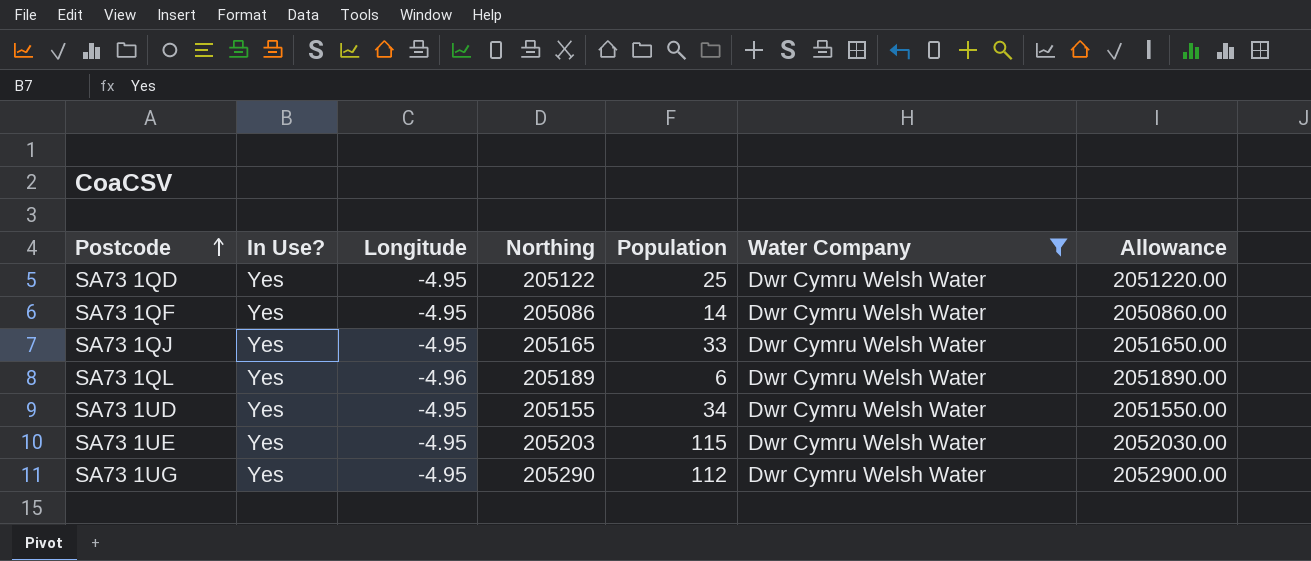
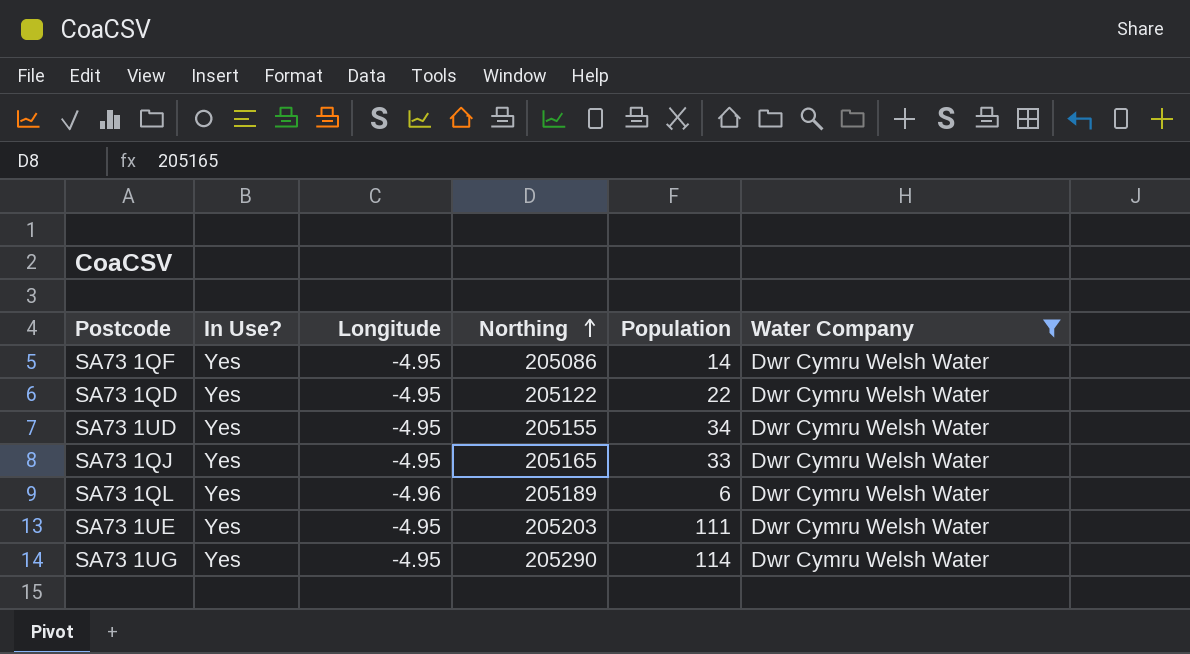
row order: Postcode ascending -> Northing ascending
column Allowance | formula: [Northing] * 10 -> none
SA73 1QD | Population: 25 -> 22
SA73 1UE | Population: 115 -> 111
SA73 1UG | Population: 112 -> 114

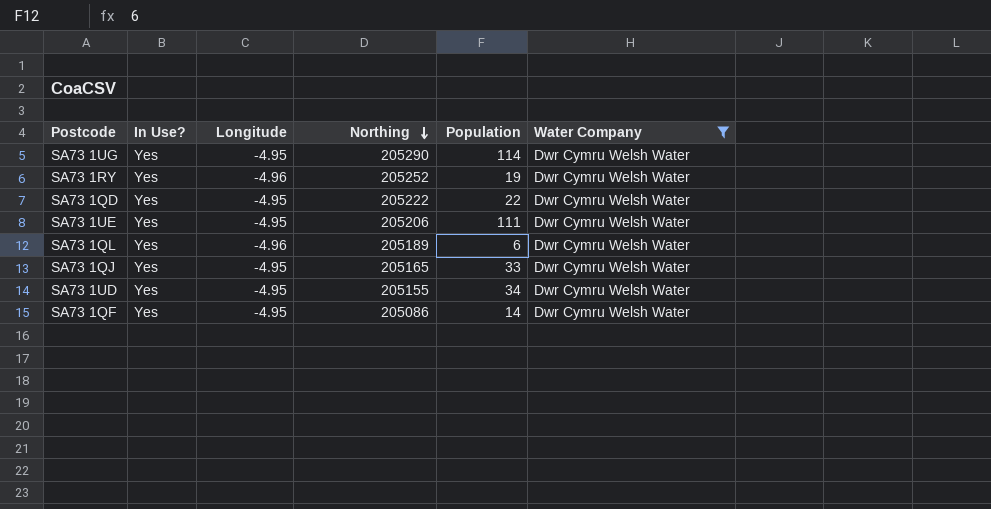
row order: Northing ascending -> Northing descending
row SA73 1RY: none -> Yes | -4.96 | 205252 | 19 | Dwr Cymru Welsh Water
SA73 1QD | Northing: 205122 -> 205222
SA73 1UE | Northing: 205203 -> 205206

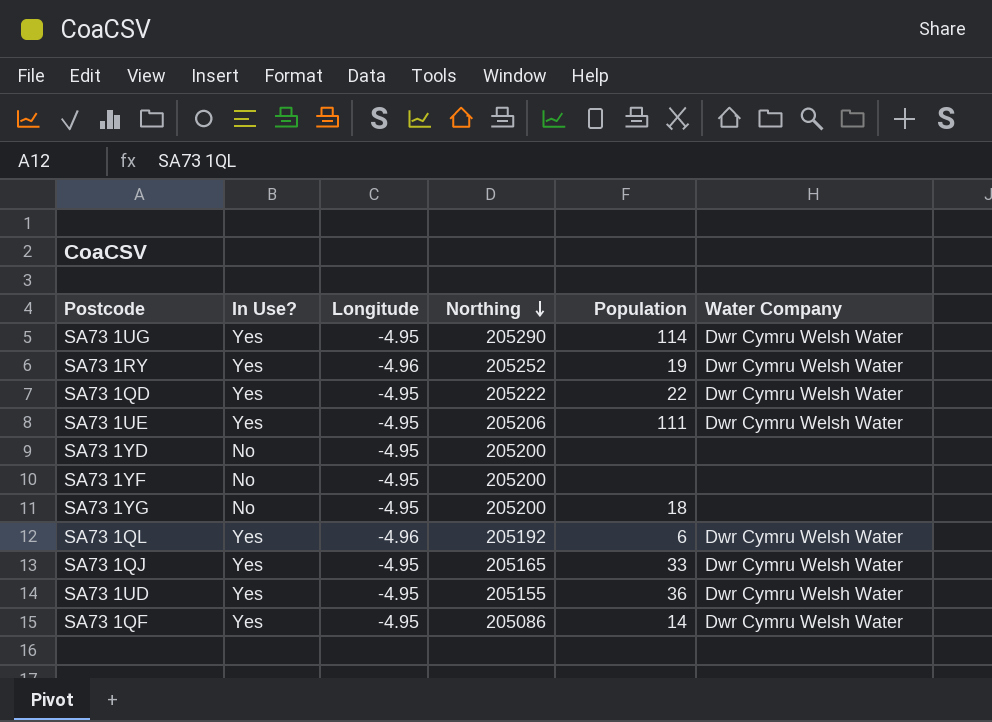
filter: Water Company = Dwr Cymru Welsh Water -> none
SA73 1QL | Northing: 205189 -> 205192
SA73 1UD | Population: 34 -> 36

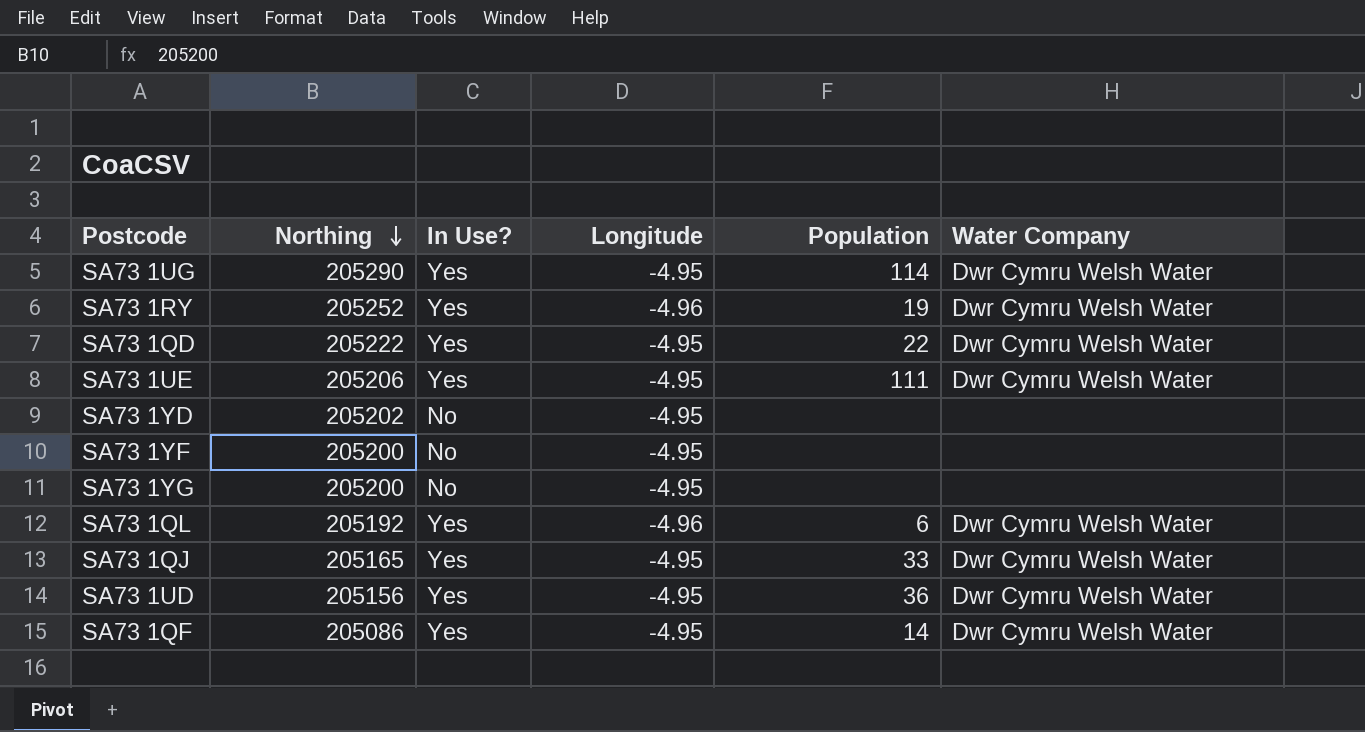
column Northing | position: 4 -> 2
SA73 1YD | Northing: 205200 -> 205202
SA73 1YG | Population: 18 -> none
SA73 1UD | Northing: 205155 -> 205156

